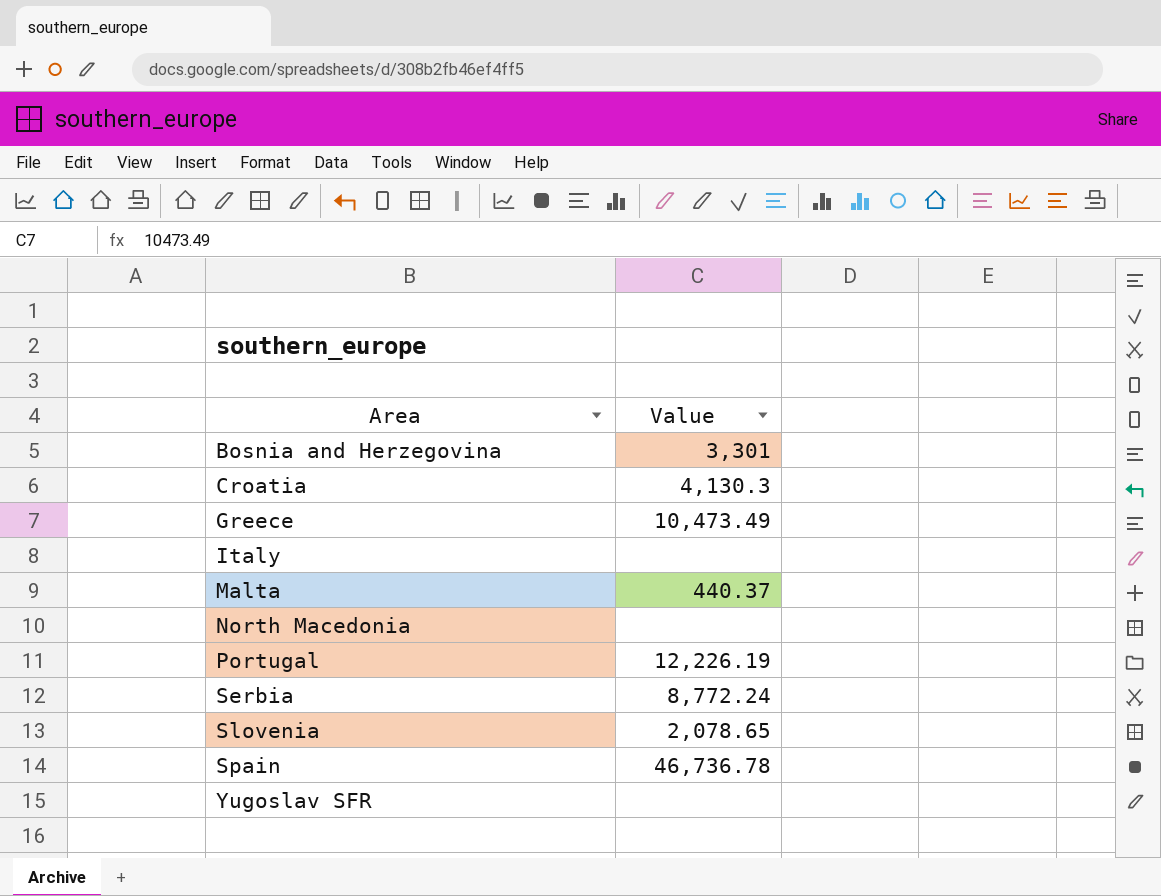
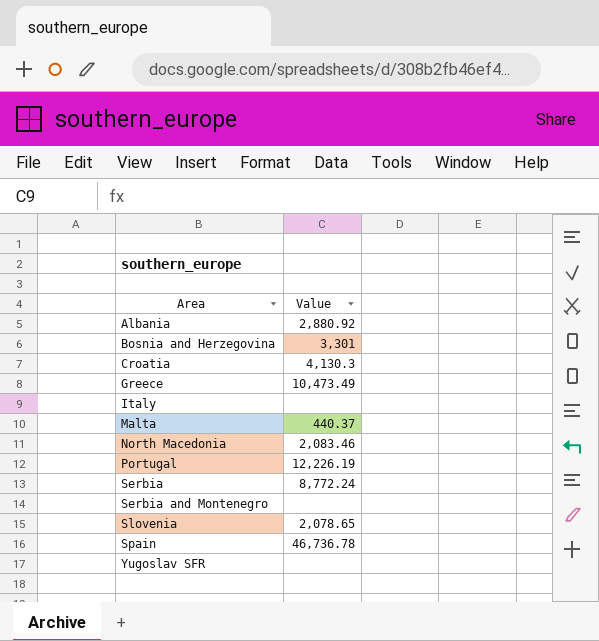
row Albania: none -> 2,880.92
North Macedonia | Value: none -> 2,083.46
row Serbia and Montenegro: none -> none

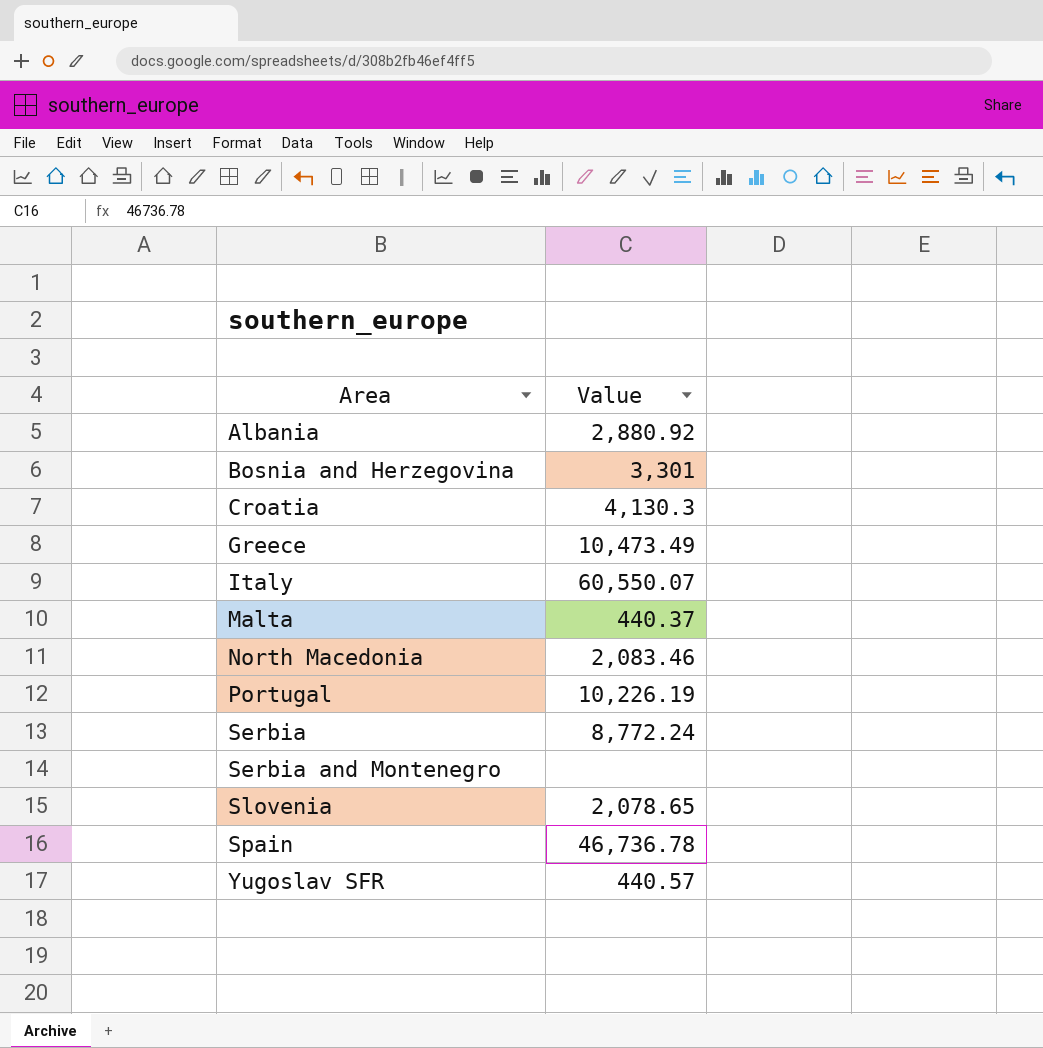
Italy | Value: none -> 60,550.07
Portugal | Value: 12,226.19 -> 10,226.19
Yugoslav SFR | Value: none -> 440.57

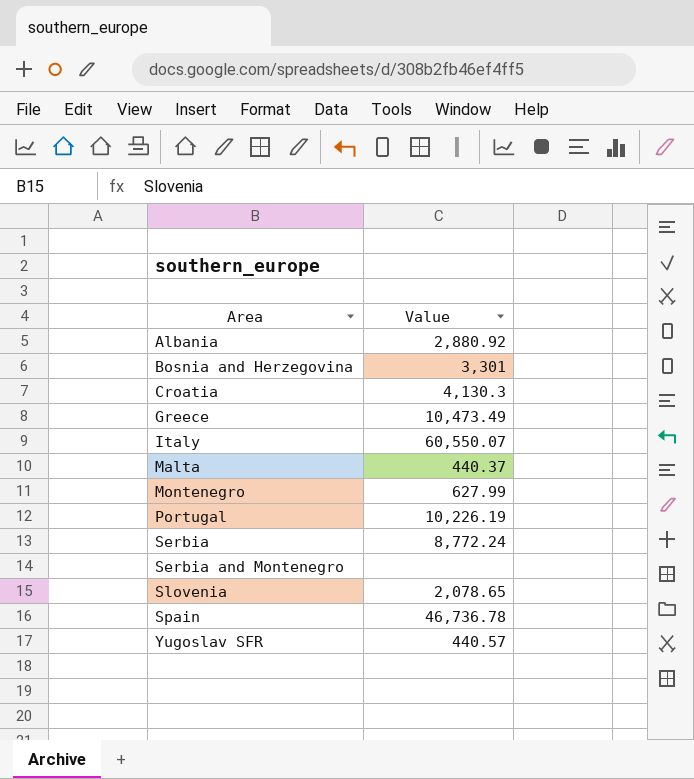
row North Macedonia: 2,083.46 -> none
row Montenegro: none -> 627.99

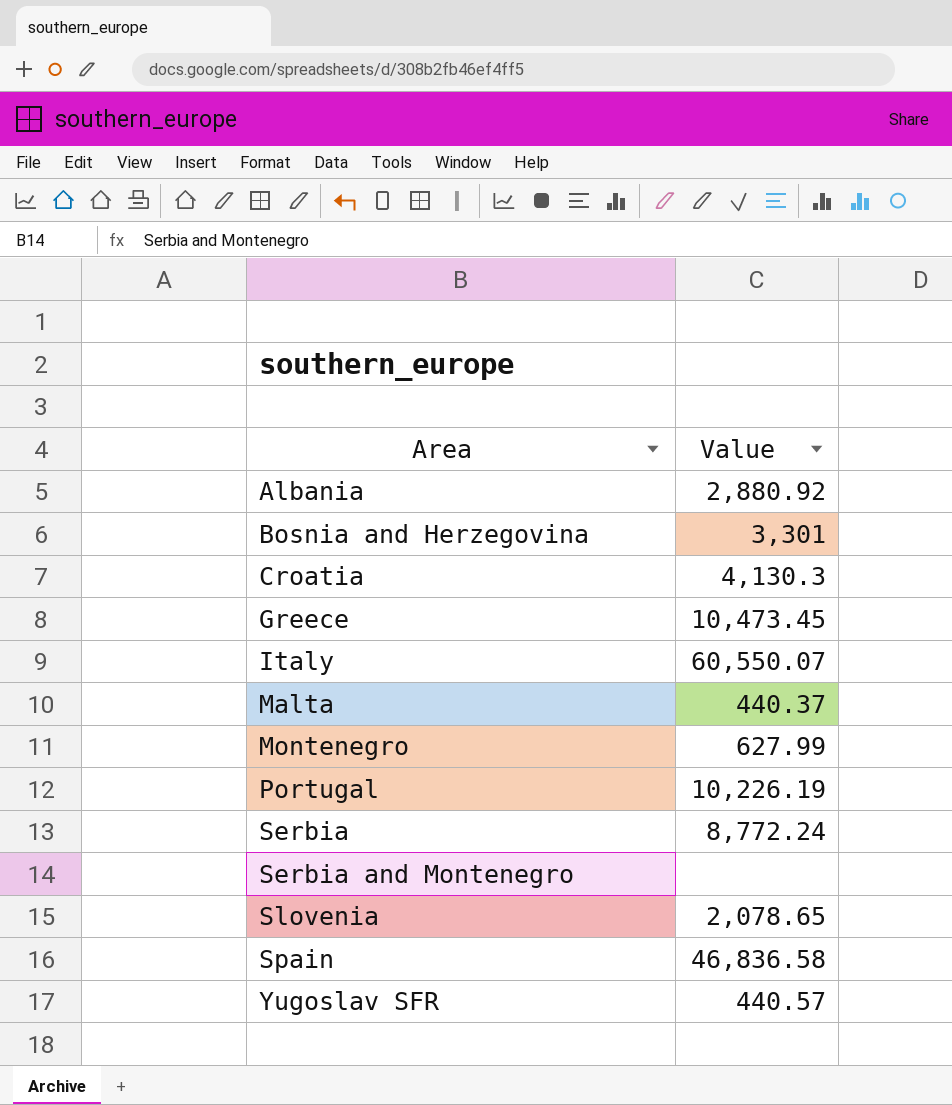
Greece | Value: 10,473.49 -> 10,473.45
Spain | Value: 46,736.78 -> 46,836.58

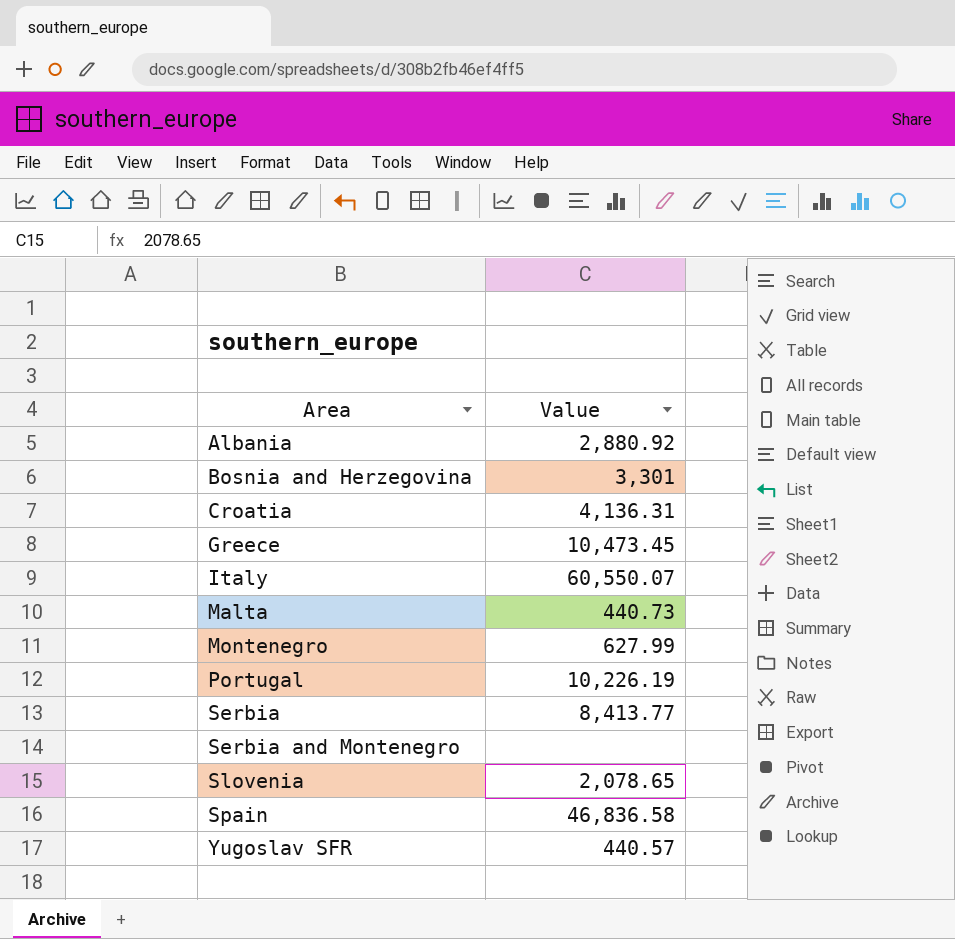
Croatia | Value: 4,130.3 -> 4,136.31
Malta | Value: 440.37 -> 440.73
Serbia | Value: 8,772.24 -> 8,413.77

